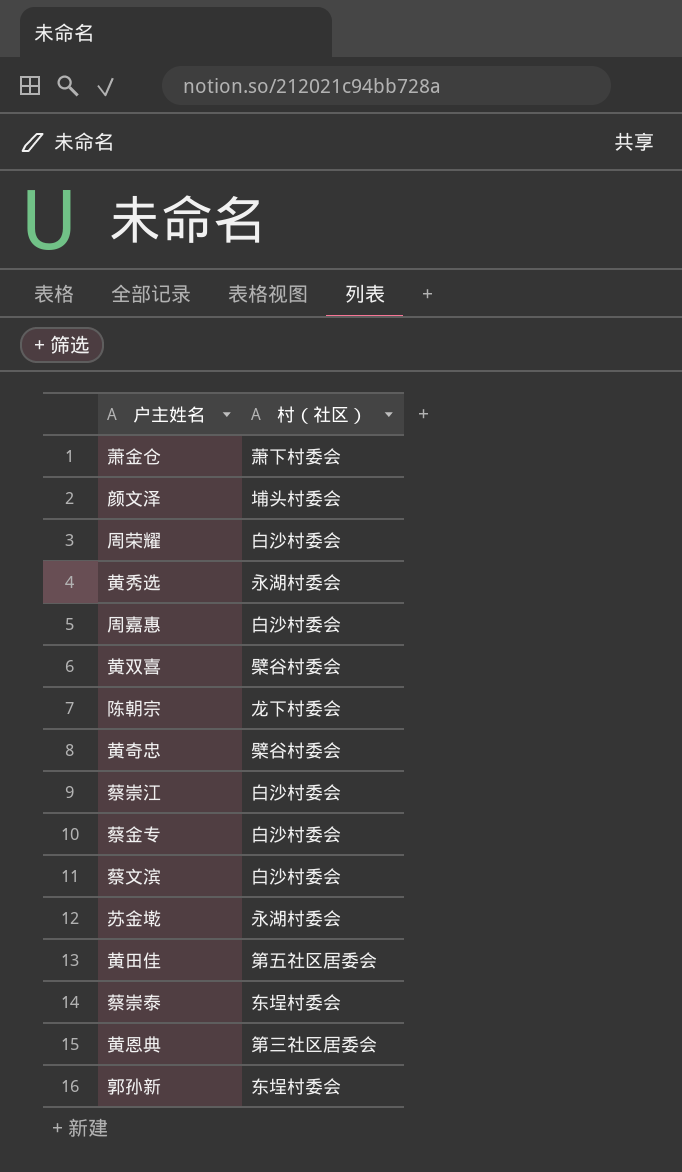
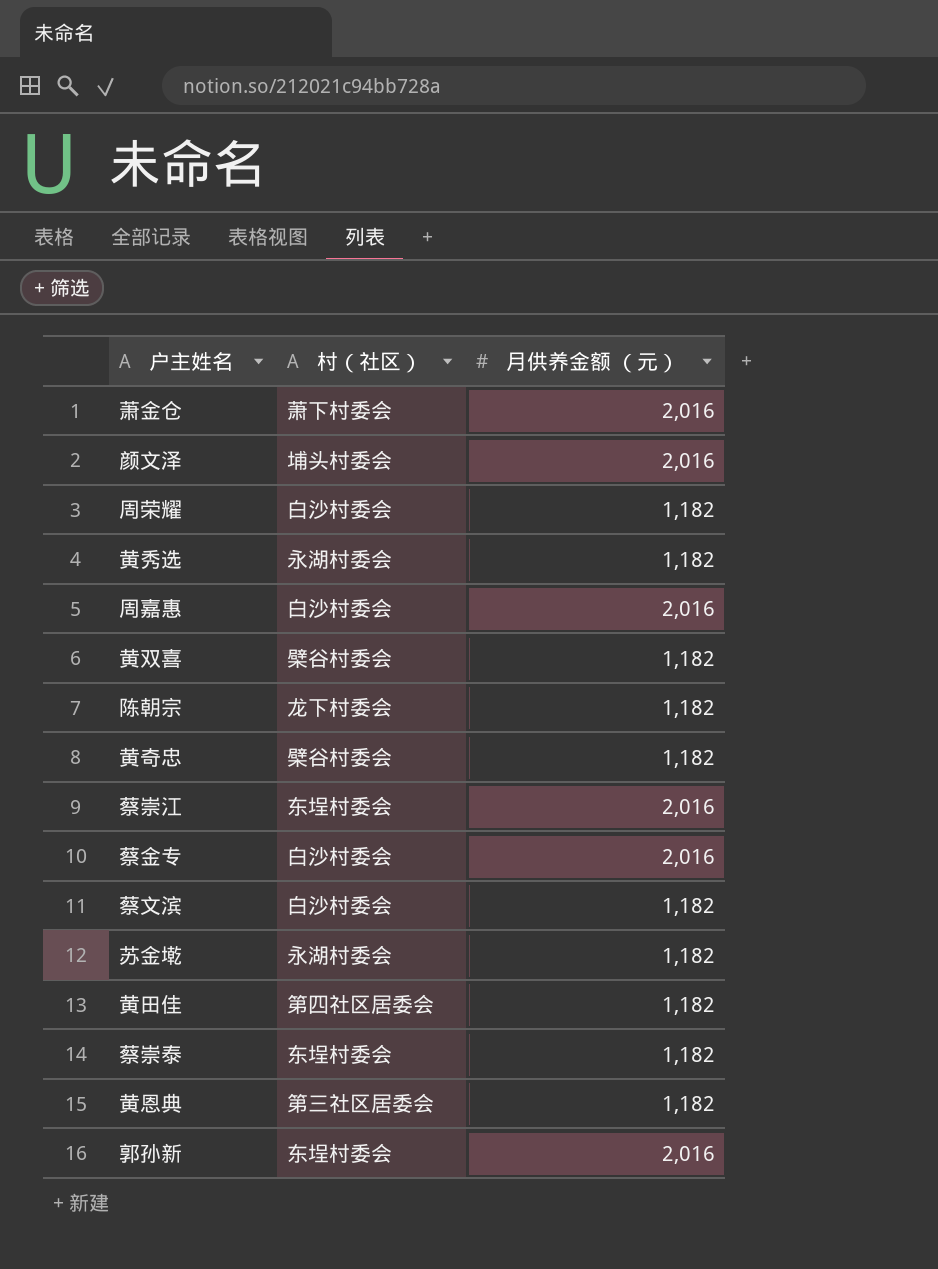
column 月供养金额 （元） | position: none -> 3
蔡崇江 | 村（社区）: 白沙村委会 -> 东埕村委会
黄田佳 | 村（社区）: 第五社区居委会 -> 第四社区居委会

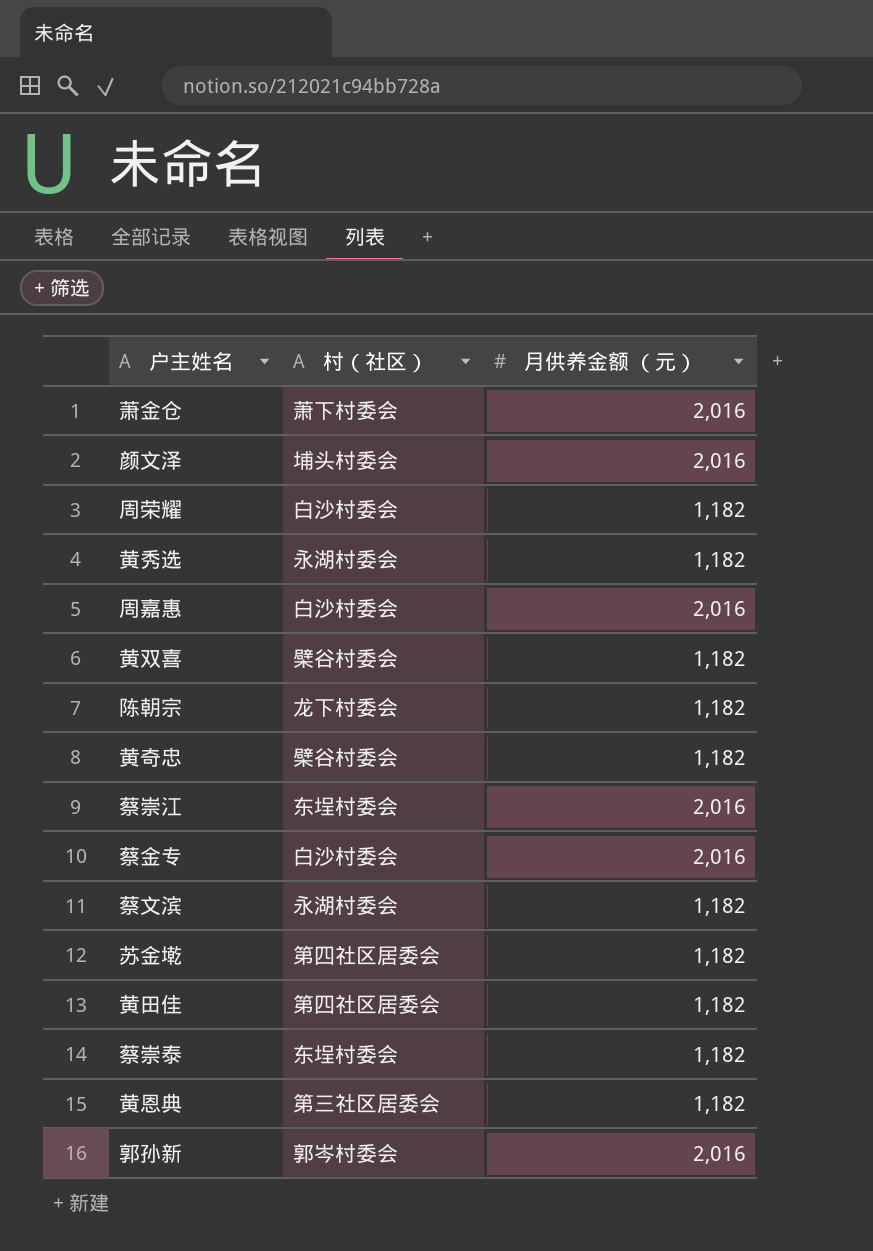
蔡文滨 | 村（社区）: 白沙村委会 -> 永湖村委会
苏金墘 | 村（社区）: 永湖村委会 -> 第四社区居委会
郭孙新 | 村（社区）: 东埕村委会 -> 郭岑村委会

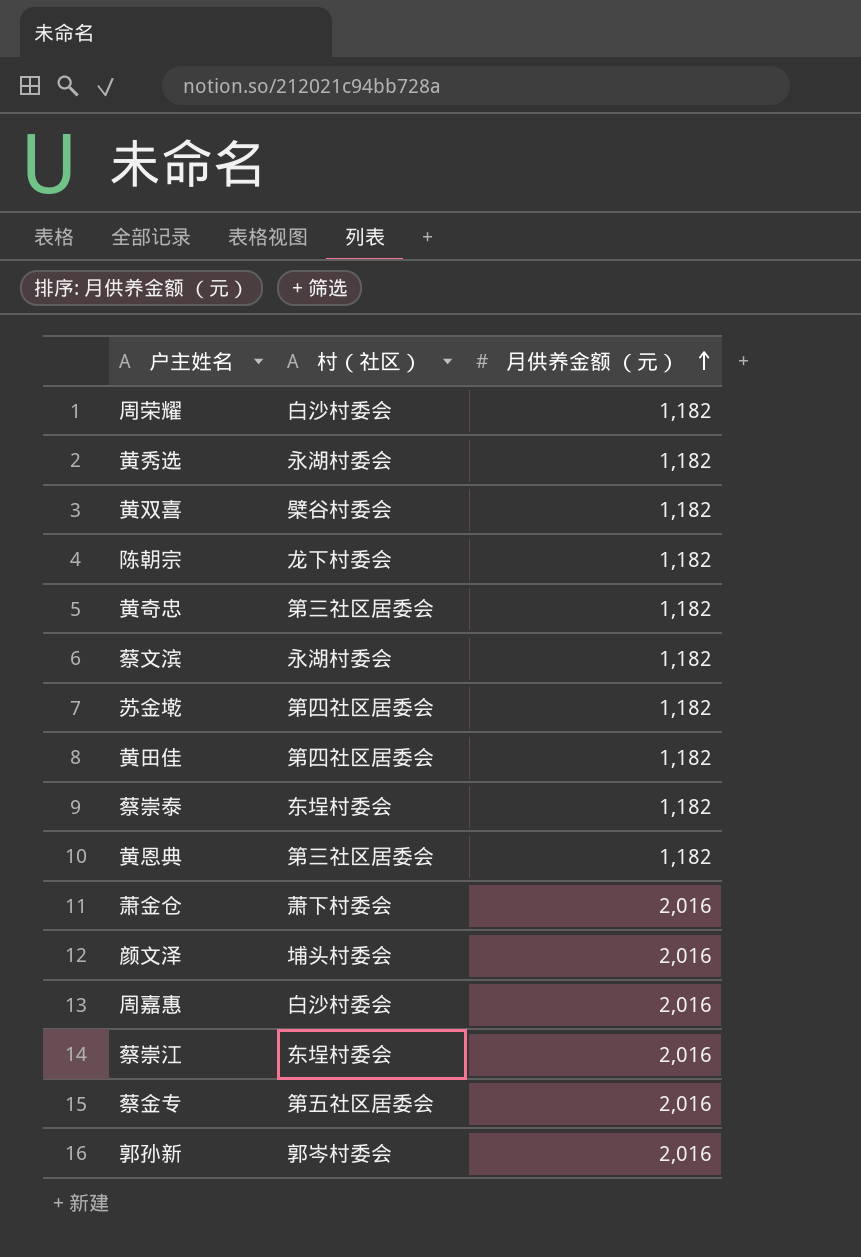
row order: none -> 月供养金额 （元） ascending
黄奇忠 | 村（社区）: 檗谷村委会 -> 第三社区居委会
蔡金专 | 村（社区）: 白沙村委会 -> 第五社区居委会

